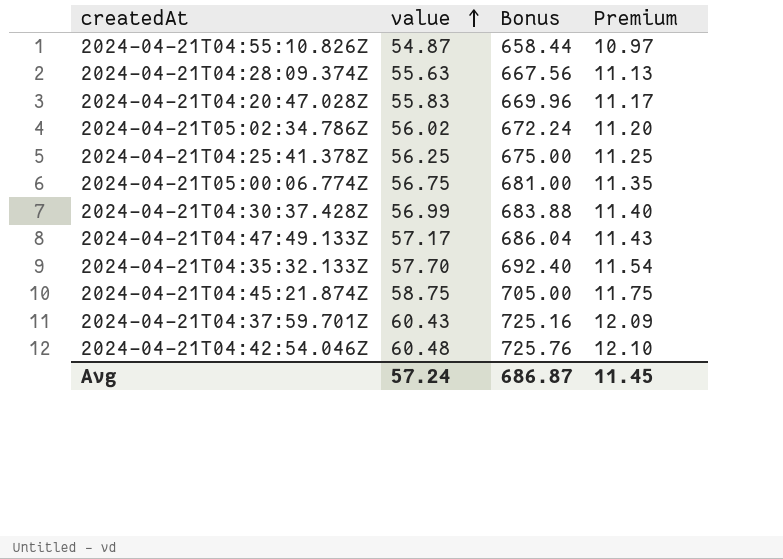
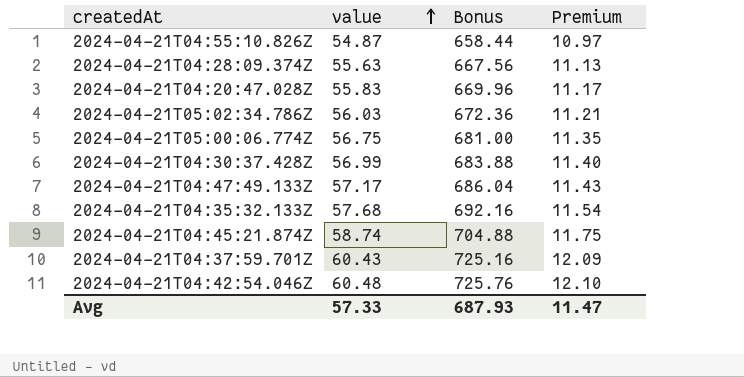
row 2024-04-21T04:25:41.378Z: 56.25 | 675.00 | 11.25 -> none
2024-04-21T05:02:34.786Z | value: 56.02 -> 56.03
2024-04-21T05:02:34.786Z | Bonus: 672.24 -> 672.36
2024-04-21T05:02:34.786Z | Premium: 11.20 -> 11.21
2024-04-21T04:35:32.133Z | value: 57.70 -> 57.68
2024-04-21T04:35:32.133Z | Bonus: 692.40 -> 692.16
2024-04-21T04:45:21.874Z | value: 58.75 -> 58.74
2024-04-21T04:45:21.874Z | Bonus: 705.00 -> 704.88
Avg | value: 57.24 -> 57.33
Avg | Bonus: 686.87 -> 687.93
Avg | Premium: 11.45 -> 11.47

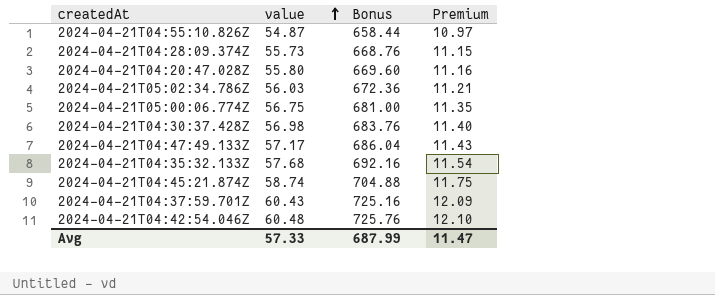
2024-04-21T04:28:09.374Z | value: 55.63 -> 55.73
2024-04-21T04:28:09.374Z | Bonus: 667.56 -> 668.76
2024-04-21T04:28:09.374Z | Premium: 11.13 -> 11.15
2024-04-21T04:20:47.028Z | value: 55.83 -> 55.80
2024-04-21T04:20:47.028Z | Bonus: 669.96 -> 669.60
2024-04-21T04:20:47.028Z | Premium: 11.17 -> 11.16
2024-04-21T04:30:37.428Z | value: 56.99 -> 56.98
2024-04-21T04:30:37.428Z | Bonus: 683.88 -> 683.76
Avg | Bonus: 687.93 -> 687.99

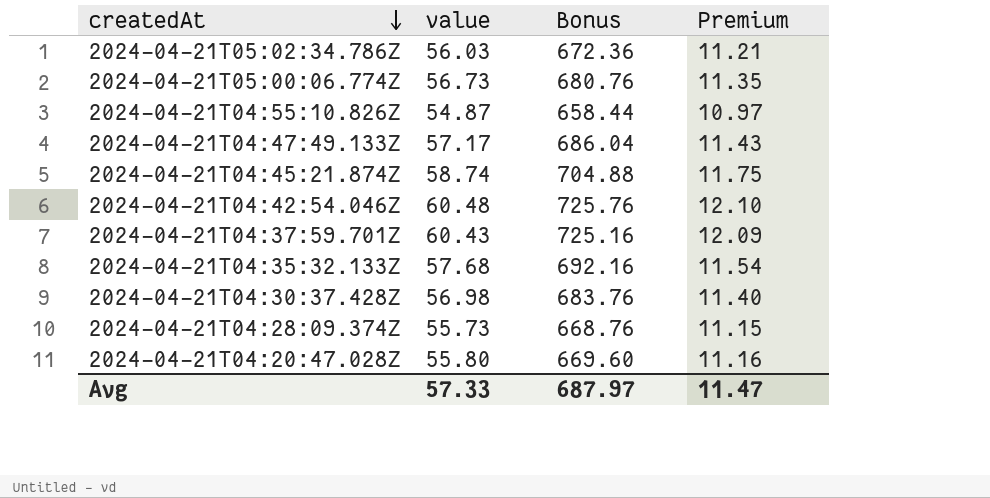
row order: value ascending -> createdAt descending
2024-04-21T05:00:06.774Z | value: 56.75 -> 56.73
2024-04-21T05:00:06.774Z | Bonus: 681.00 -> 680.76
Avg | Bonus: 687.99 -> 687.97

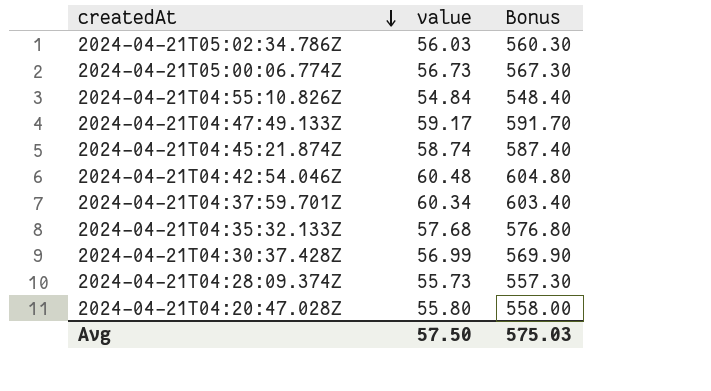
column Premium | formula: [value] * 0.2 -> none
column Bonus | formula: [value] * 12 -> [value] * 10
2024-04-21T04:55:10.826Z | value: 54.87 -> 54.84
2024-04-21T04:47:49.133Z | value: 57.17 -> 59.17
2024-04-21T04:37:59.701Z | value: 60.43 -> 60.34
2024-04-21T04:30:37.428Z | value: 56.98 -> 56.99
Avg | value: 57.33 -> 57.50
Avg | Bonus: 687.97 -> 575.03

